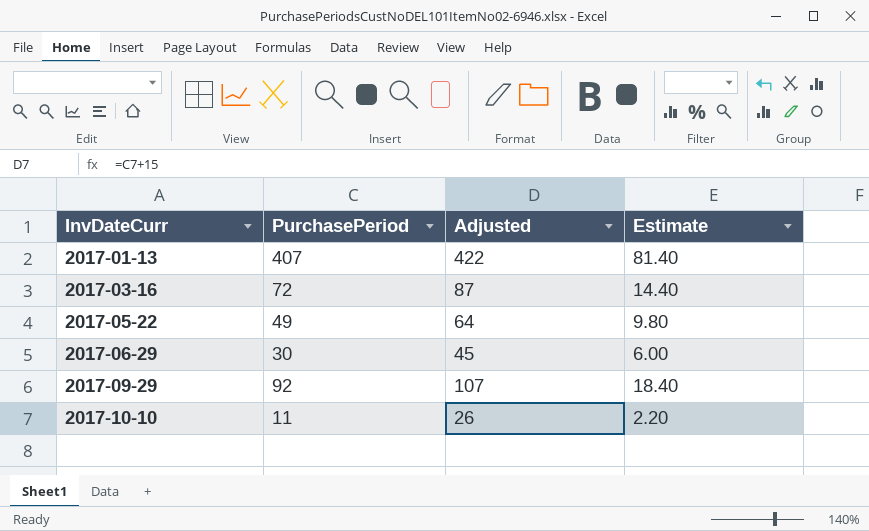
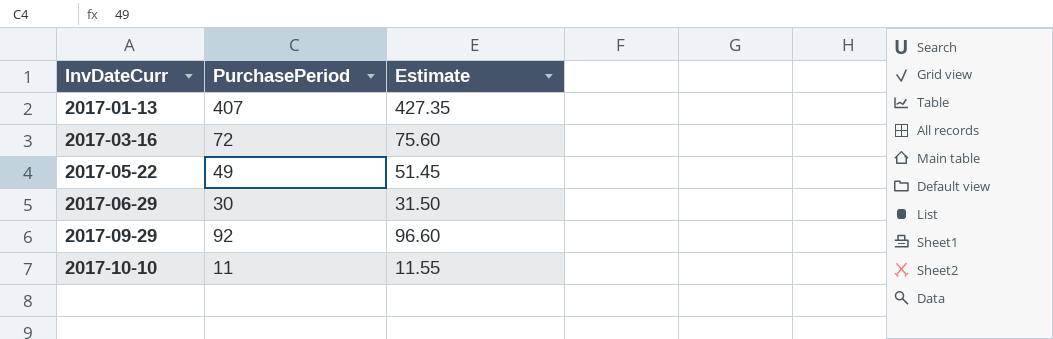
column Adjusted | formula: [PurchasePeriod] + 15 -> none
column Estimate | formula: [PurchasePeriod] * 0.2 -> [PurchasePeriod] * 1.05

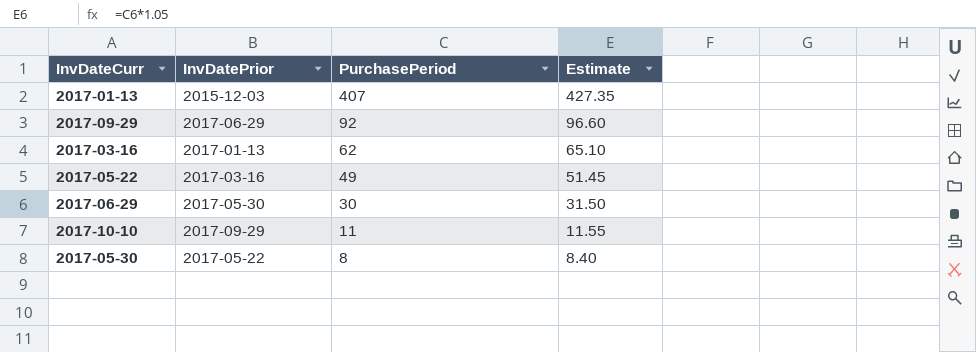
row order: InvDateCurr ascending -> PurchasePeriod descending
column InvDatePrior | position: none -> 2
2017-03-16 | PurchasePeriod: 72 -> 62
2017-03-16 | Estimate: 75.60 -> 65.10
row 2017-05-30: none -> 2017-05-22 | 8 | 8.40

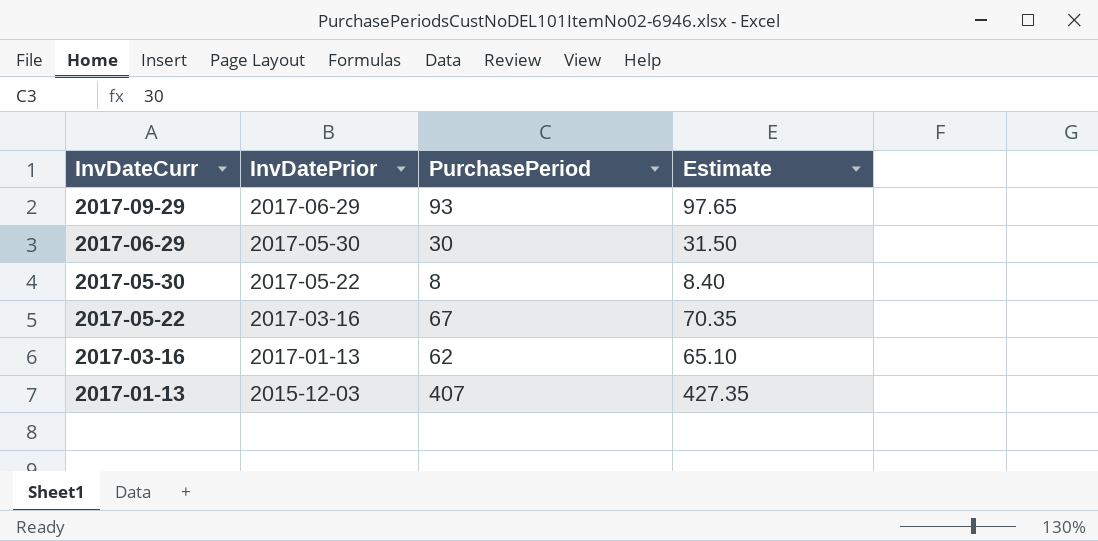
row order: PurchasePeriod descending -> InvDateCurr descending
row 2017-10-10: 2017-09-29 | 11 | 11.55 -> none
2017-09-29 | PurchasePeriod: 92 -> 93
2017-09-29 | Estimate: 96.60 -> 97.65
2017-05-22 | PurchasePeriod: 49 -> 67
2017-05-22 | Estimate: 51.45 -> 70.35

